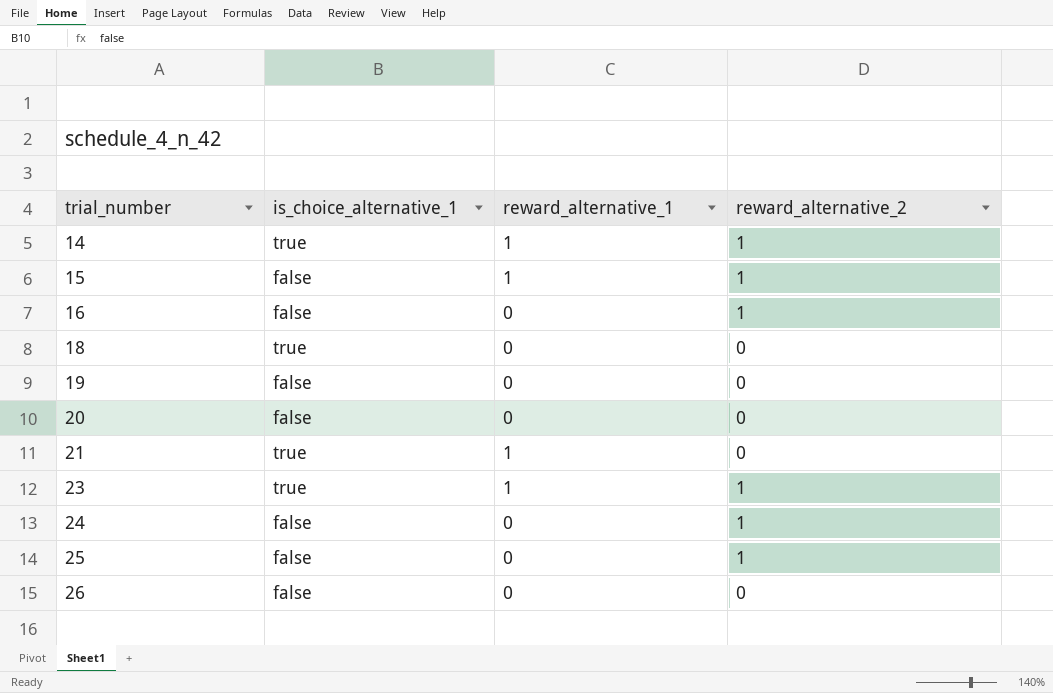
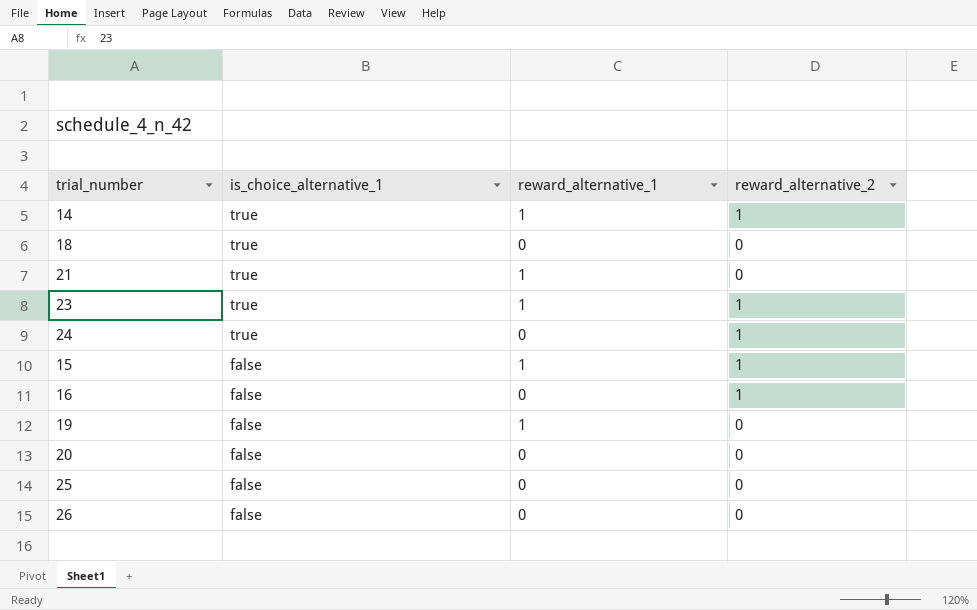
row order: trial_number ascending -> is_choice_alternative_1 descending
24 | is_choice_alternative_1: false -> true
19 | reward_alternative_1: 0 -> 1
25 | reward_alternative_2: 1 -> 0

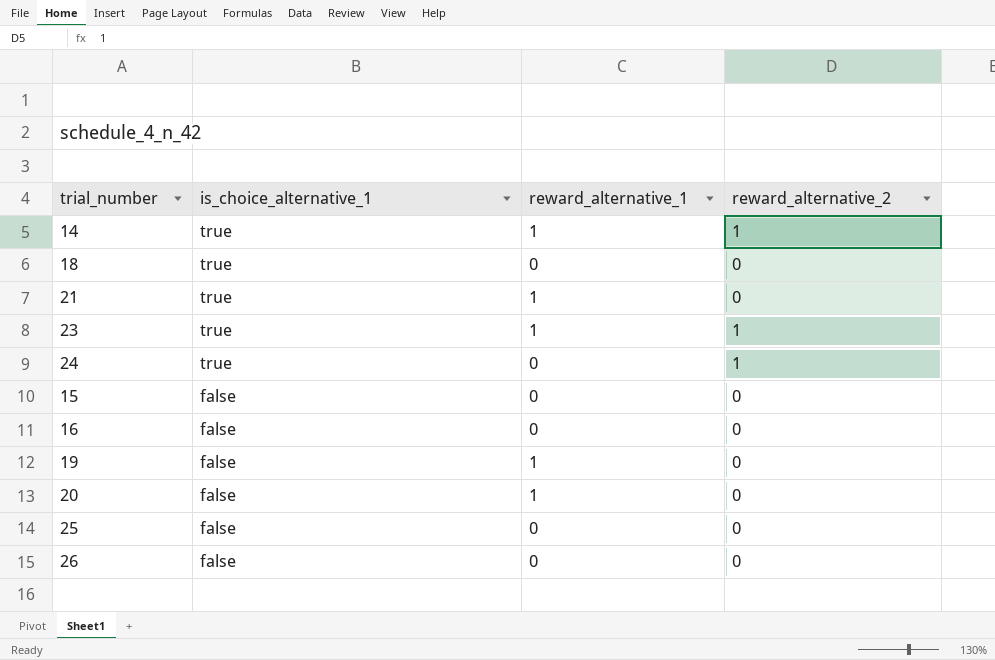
15 | reward_alternative_1: 1 -> 0
15 | reward_alternative_2: 1 -> 0
16 | reward_alternative_2: 1 -> 0
20 | reward_alternative_1: 0 -> 1

